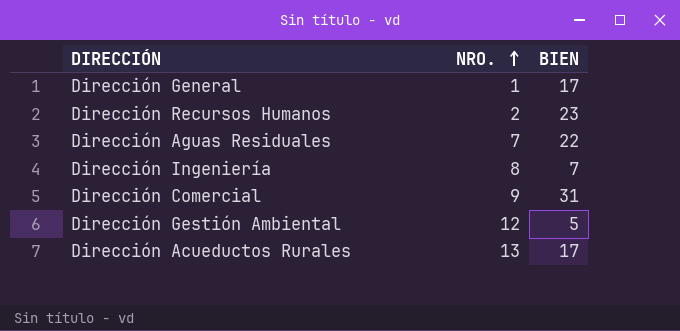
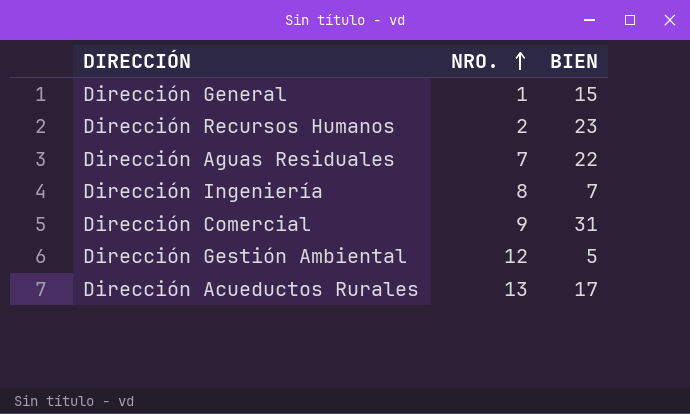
Dirección General | BIEN: 17 -> 15

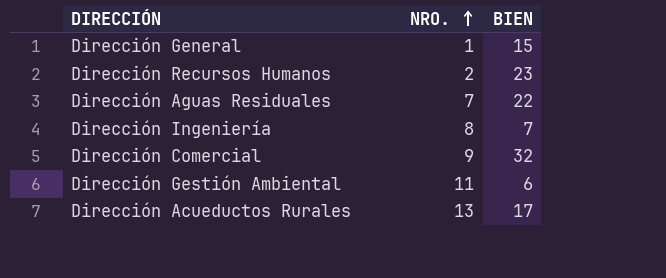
Dirección Comercial | BIEN: 31 -> 32
Dirección Gestión Ambiental | NRO.: 12 -> 11
Dirección Gestión Ambiental | BIEN: 5 -> 6

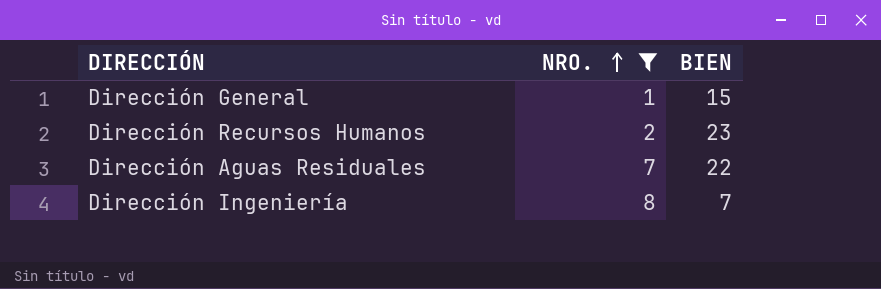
filter: none -> NRO. <= 8

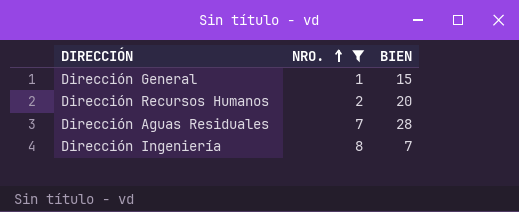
Dirección Recursos Humanos | BIEN: 23 -> 20
Dirección Aguas Residuales | BIEN: 22 -> 28

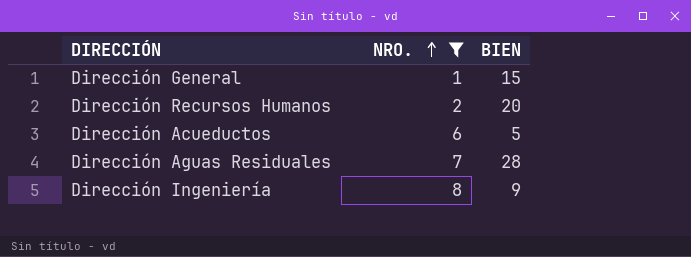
row Dirección Acueductos: none -> 6 | 5
Dirección Ingeniería | BIEN: 7 -> 9

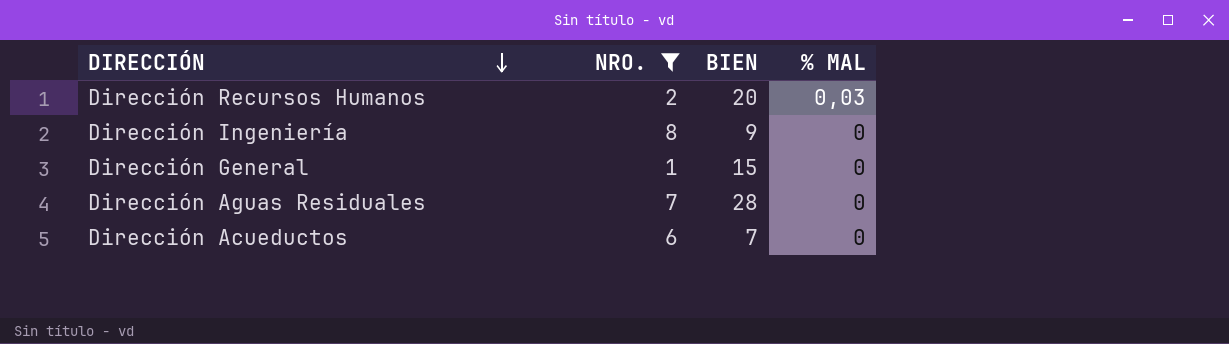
row order: NRO. ascending -> DIRECCIÓN descending
column % MAL | position: none -> 4
Dirección Acueductos | BIEN: 5 -> 7

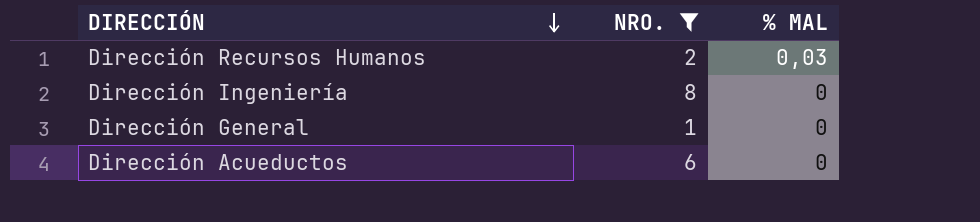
column BIEN | position: 3 -> none
row Dirección Aguas Residuales: 7 | 28 | 0 -> none

